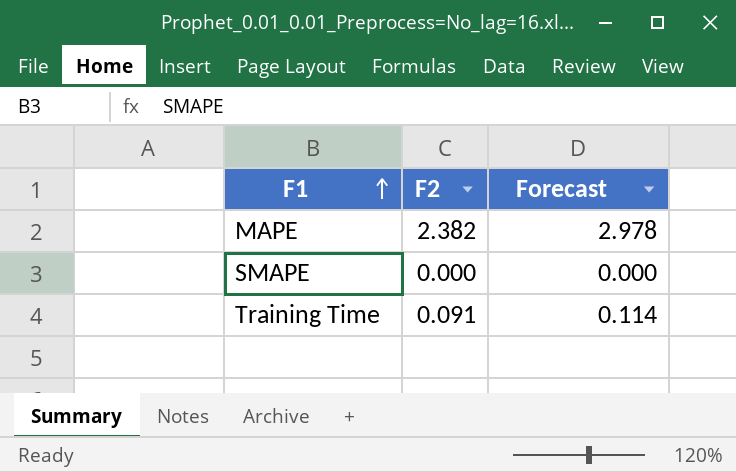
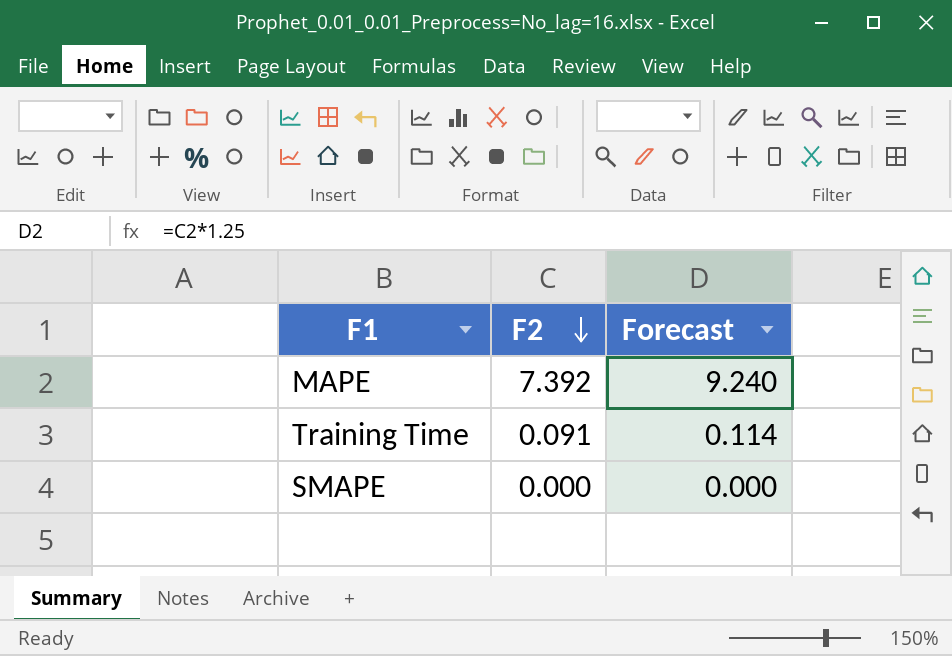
row order: F1 ascending -> F2 descending
MAPE | F2: 2.382 -> 7.392
MAPE | Forecast: 2.978 -> 9.240

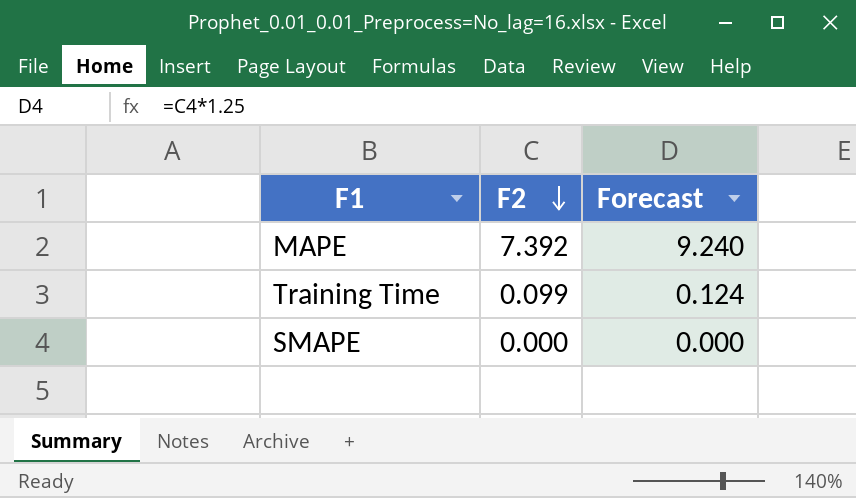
Training Time | F2: 0.091 -> 0.099
Training Time | Forecast: 0.114 -> 0.124

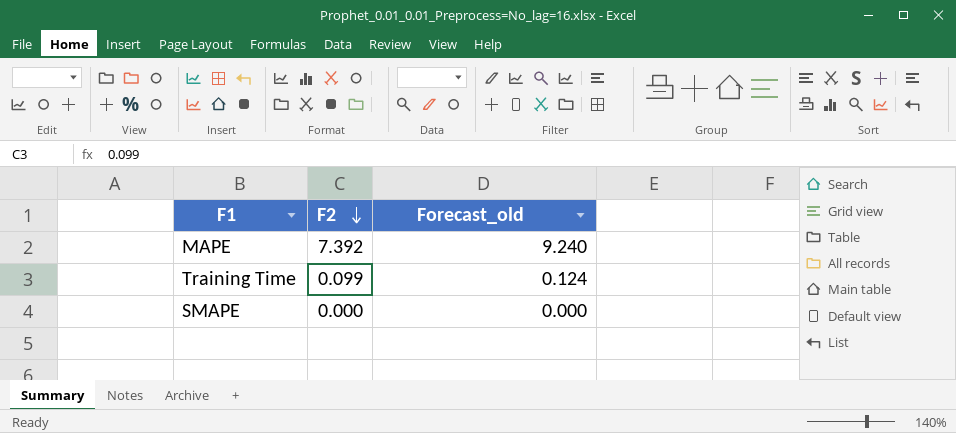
column name: Forecast -> Forecast_old

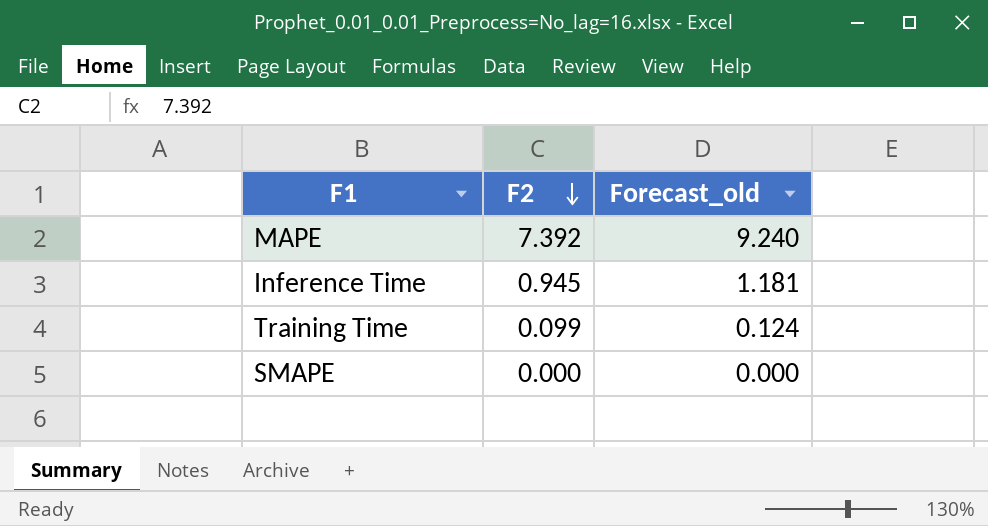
row Inference Time: none -> 0.945 | 1.181

